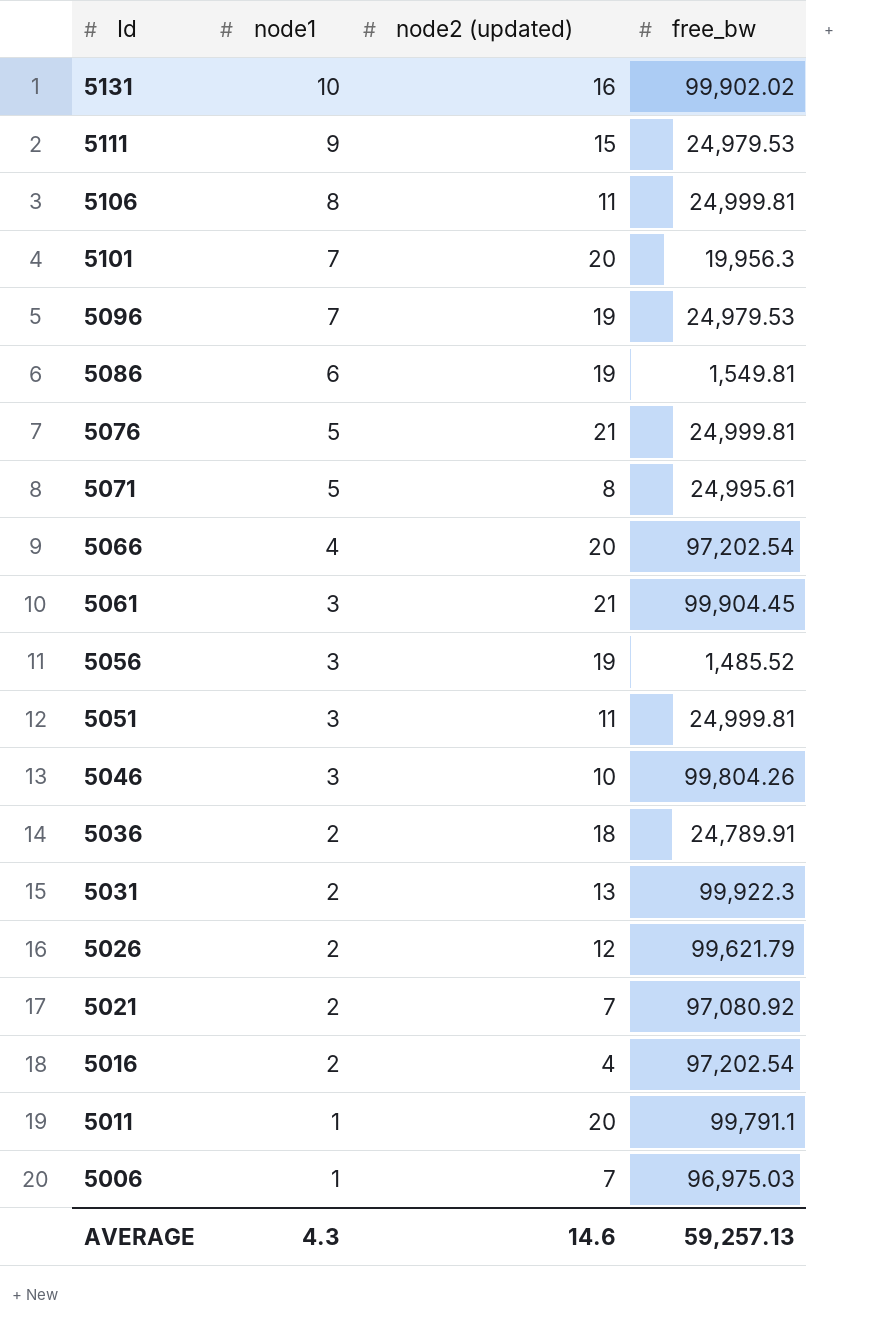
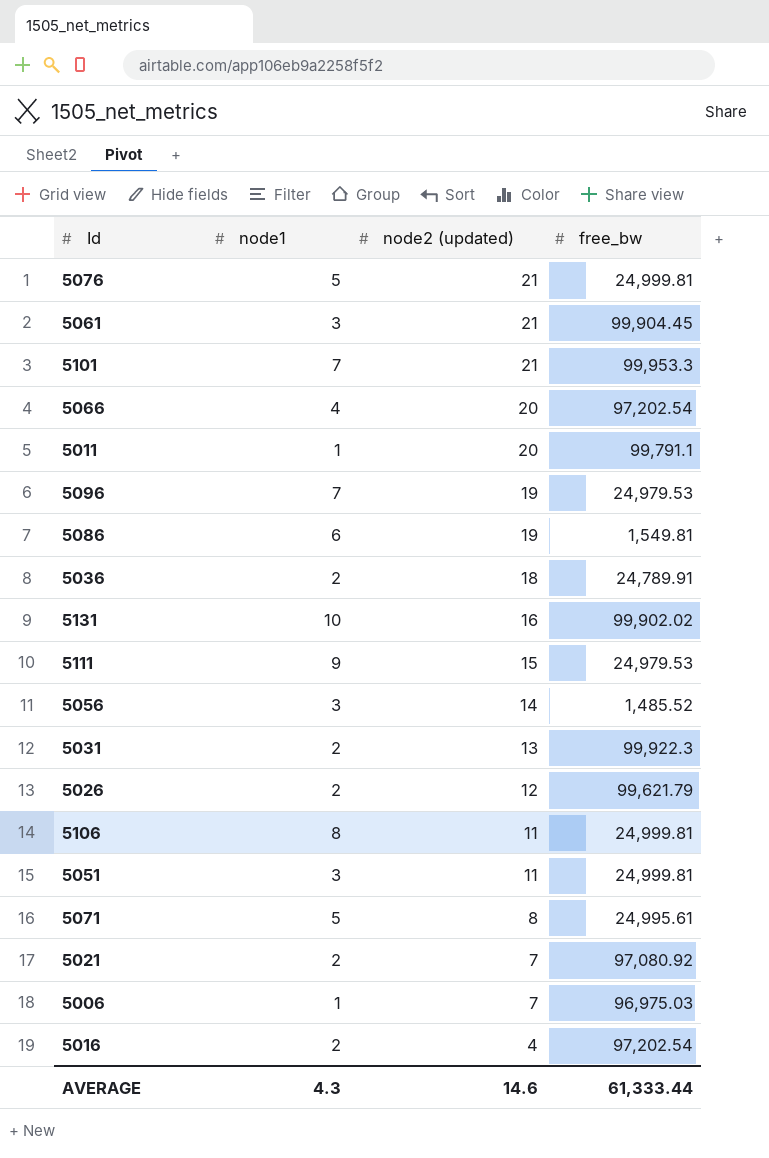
row order: Id descending -> node2 (updated) descending
row 5046: 3 | 10 | 99,804.26 -> none
5101 | node2 (updated): 20 -> 21
5101 | free_bw: 19,956.3 -> 99,953.3
5056 | node2 (updated): 19 -> 14
AVERAGE | free_bw: 59,257.13 -> 61,333.44

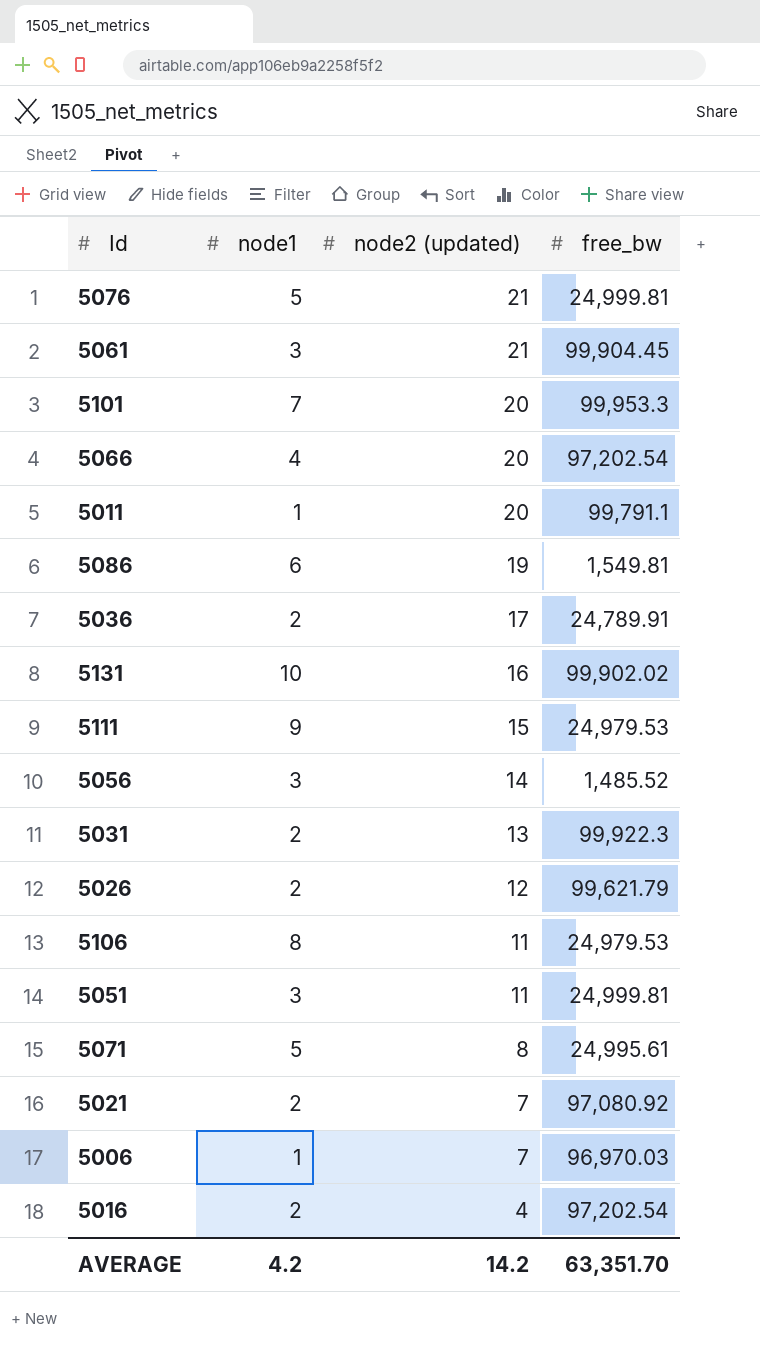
row 5096: 7 | 19 | 24,979.53 -> none
5101 | node2 (updated): 21 -> 20
5036 | node2 (updated): 18 -> 17
5106 | free_bw: 24,999.81 -> 24,979.53
5006 | free_bw: 96,975.03 -> 96,970.03
AVERAGE | node1: 4.3 -> 4.2
AVERAGE | node2 (updated): 14.6 -> 14.2
AVERAGE | free_bw: 61,333.44 -> 63,351.70

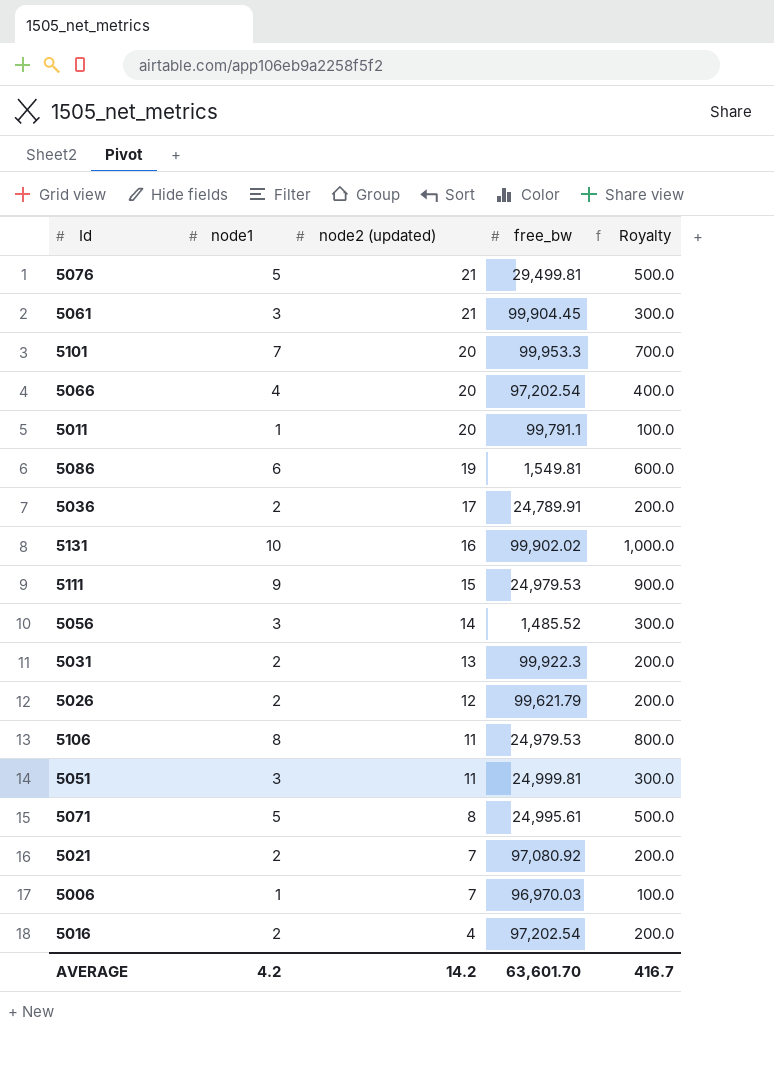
column Royalty | formula: none -> [node1] * 100
5076 | free_bw: 24,999.81 -> 29,499.81
AVERAGE | free_bw: 63,351.70 -> 63,601.70

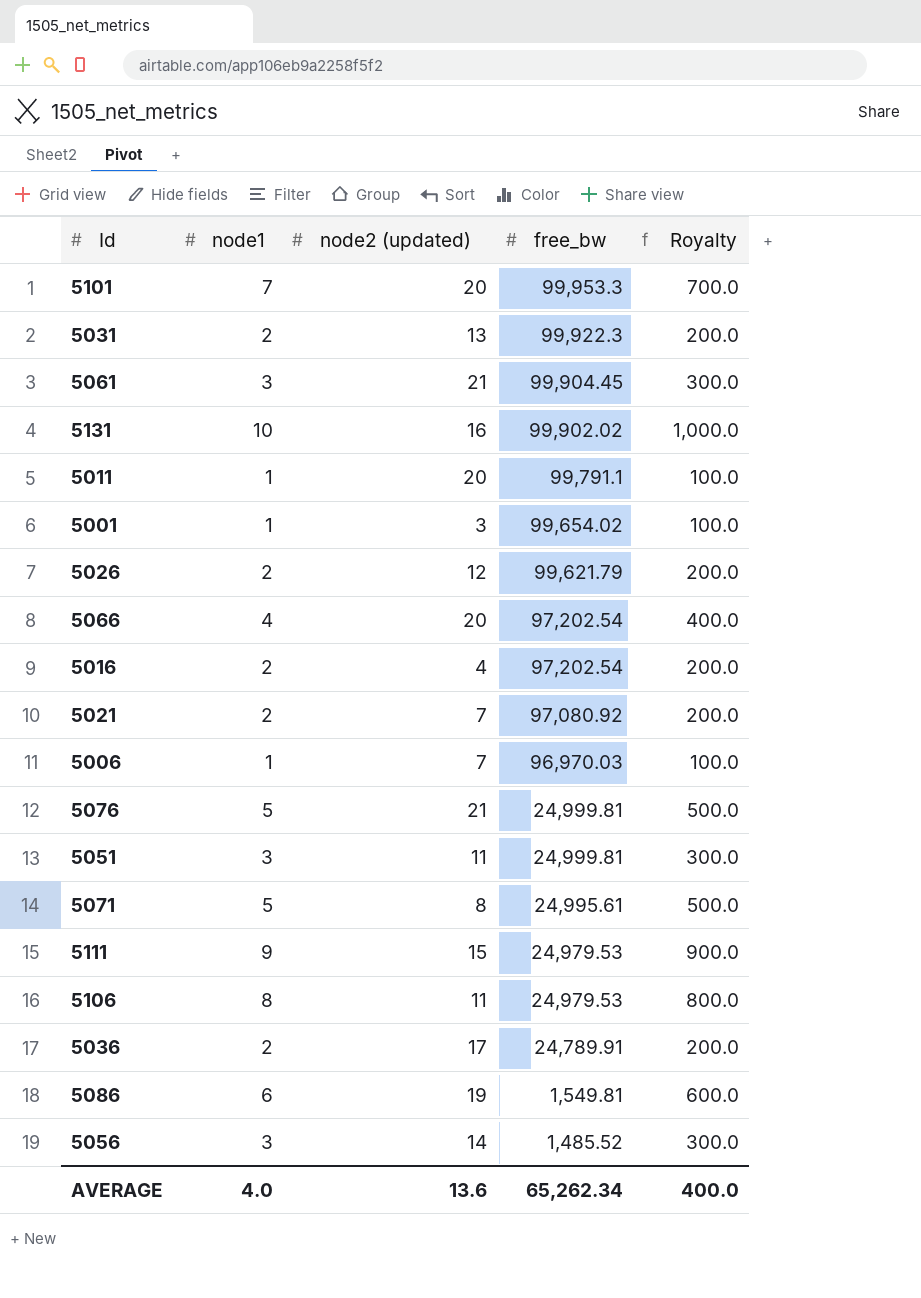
row order: node2 (updated) descending -> free_bw descending
row 5001: none -> 1 | 3 | 99,654.02 | 100.0
5076 | free_bw: 29,499.81 -> 24,999.81
AVERAGE | node1: 4.2 -> 4.0
AVERAGE | node2 (updated): 14.2 -> 13.6
AVERAGE | free_bw: 63,601.70 -> 65,262.34
AVERAGE | Royalty: 416.7 -> 400.0

